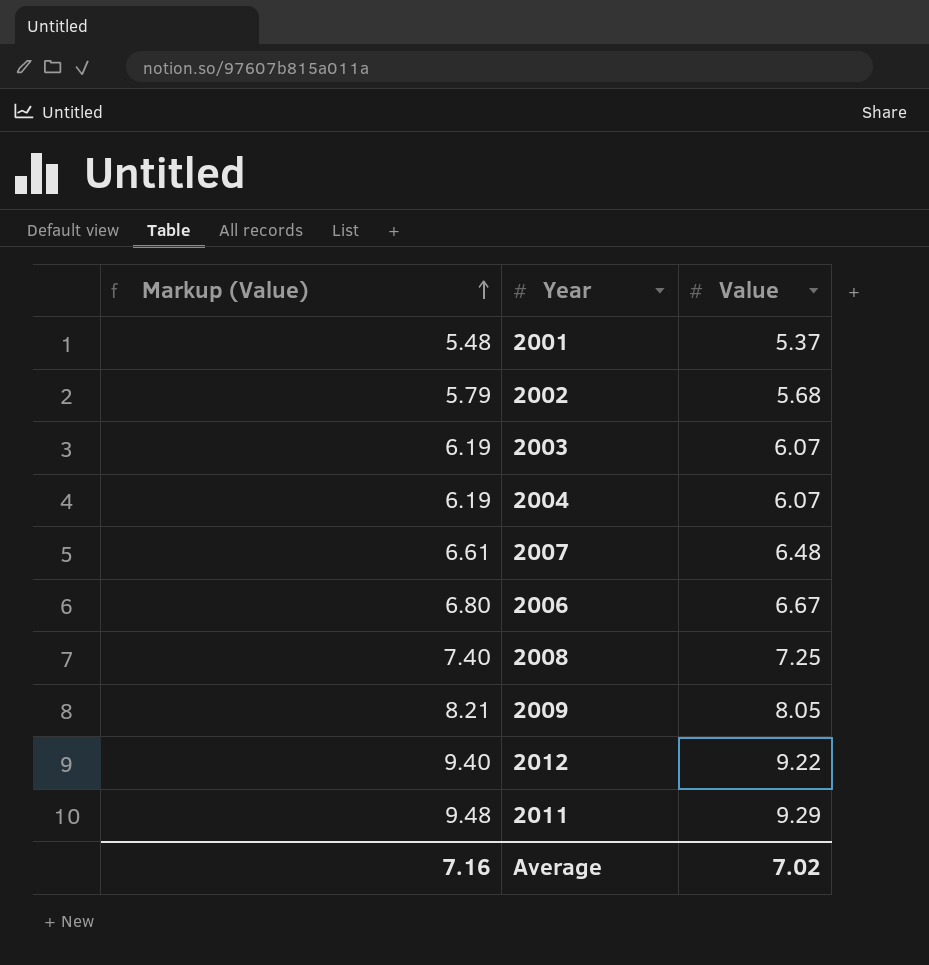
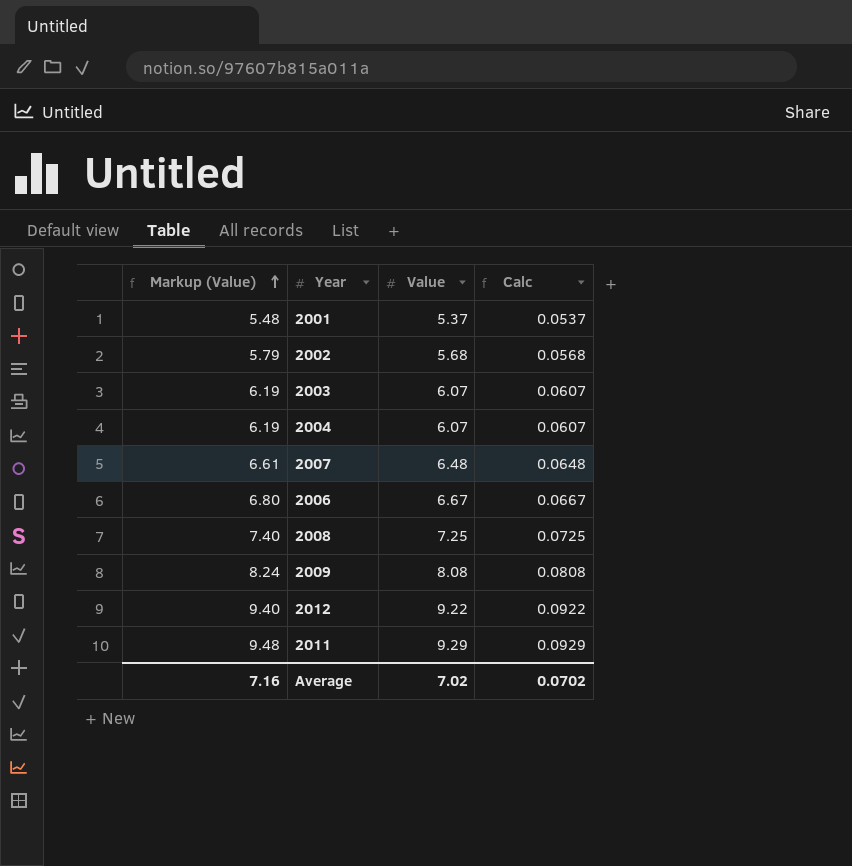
column Calc | formula: none -> [Value] * 0.01
2009 | Markup (Value): 8.21 -> 8.24
2009 | Value: 8.05 -> 8.08

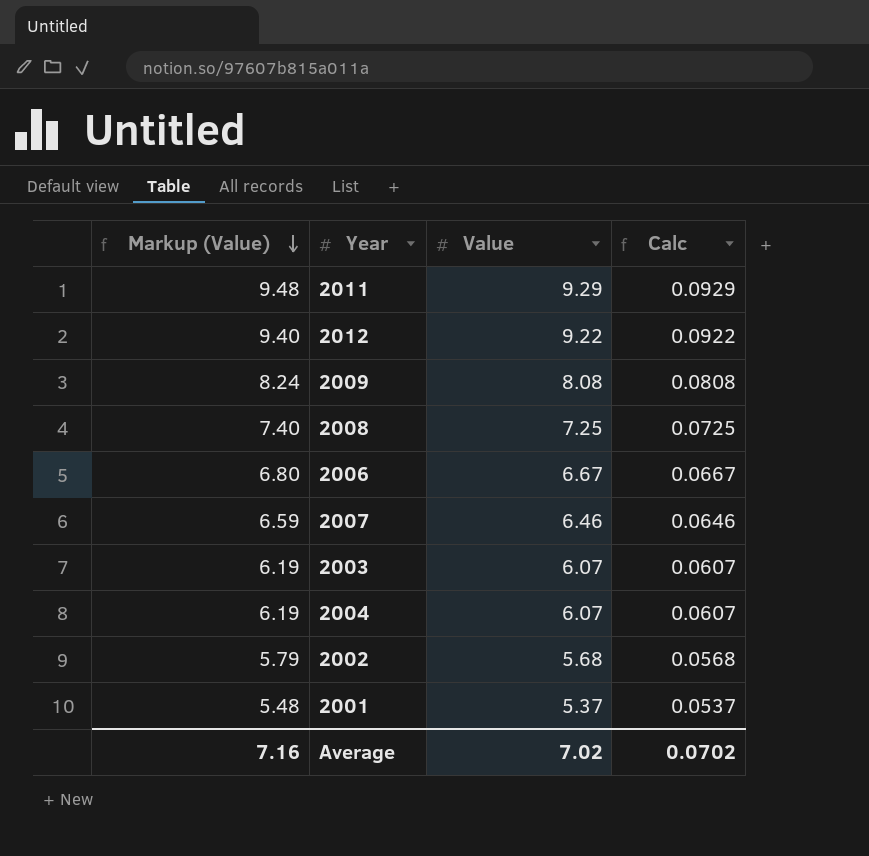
row order: Markup (Value) ascending -> Markup (Value) descending
2007 | Markup (Value): 6.61 -> 6.59
2007 | Value: 6.48 -> 6.46
2007 | Calc: 0.0648 -> 0.0646

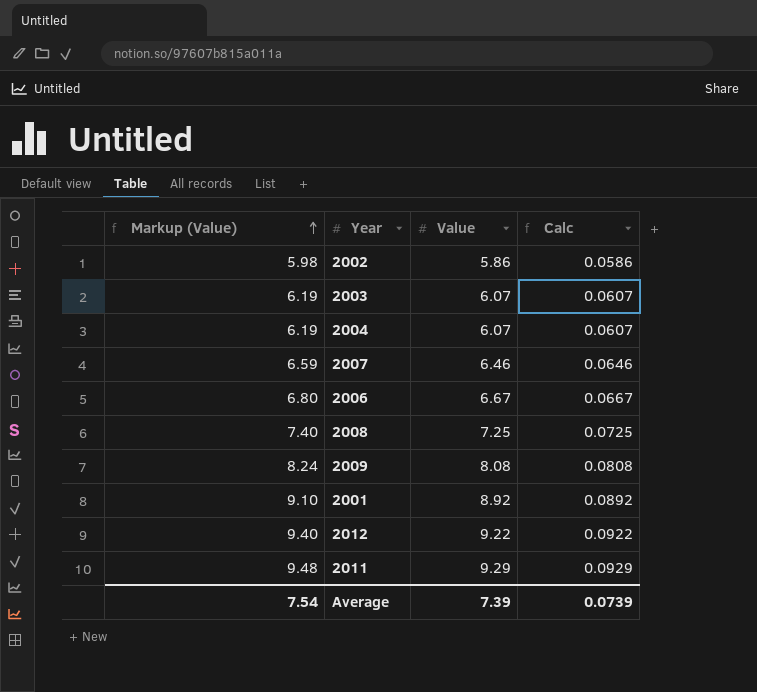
row order: Markup (Value) descending -> Markup (Value) ascending
2002 | Markup (Value): 5.79 -> 5.98
2002 | Value: 5.68 -> 5.86
2002 | Calc: 0.0568 -> 0.0586
2001 | Markup (Value): 5.48 -> 9.10
2001 | Value: 5.37 -> 8.92
2001 | Calc: 0.0537 -> 0.0892
Average | Markup (Value): 7.16 -> 7.54
Average | Value: 7.02 -> 7.39
Average | Calc: 0.0702 -> 0.0739

